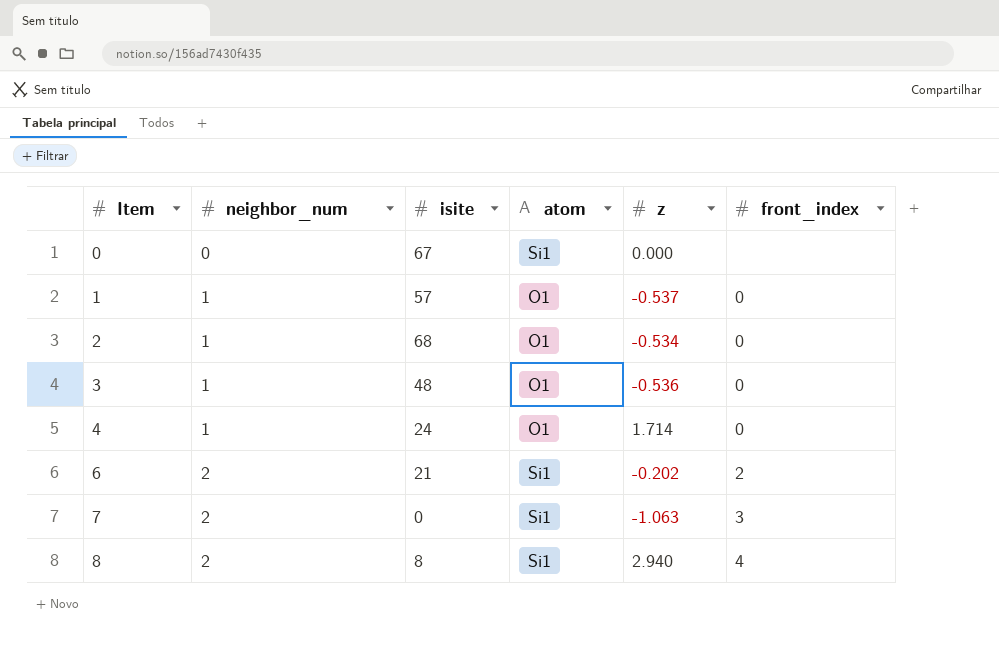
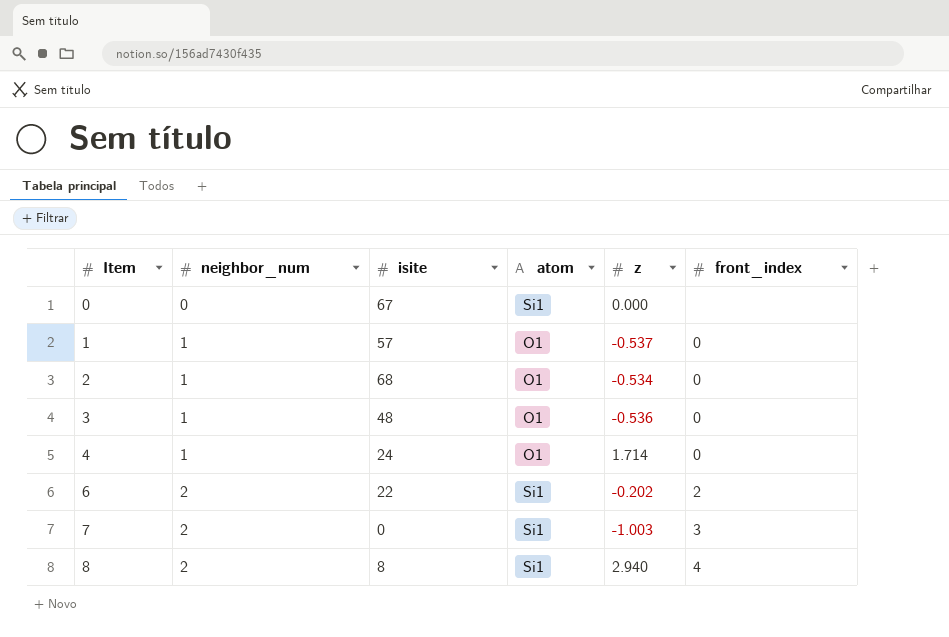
6 | isite: 21 -> 22
7 | z: -1.063 -> -1.003

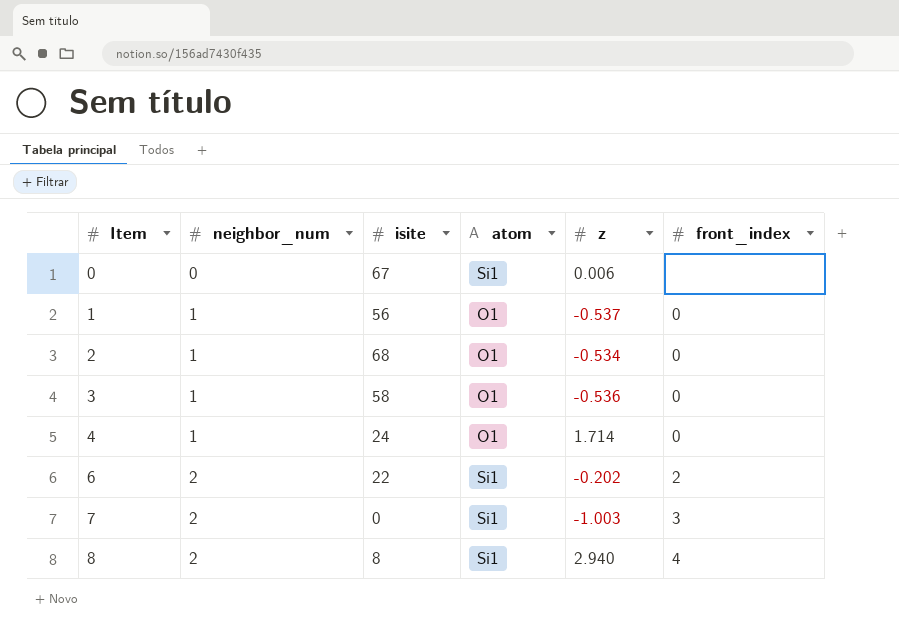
0 | z: 0.000 -> 0.006
1 | isite: 57 -> 56
3 | isite: 48 -> 58

